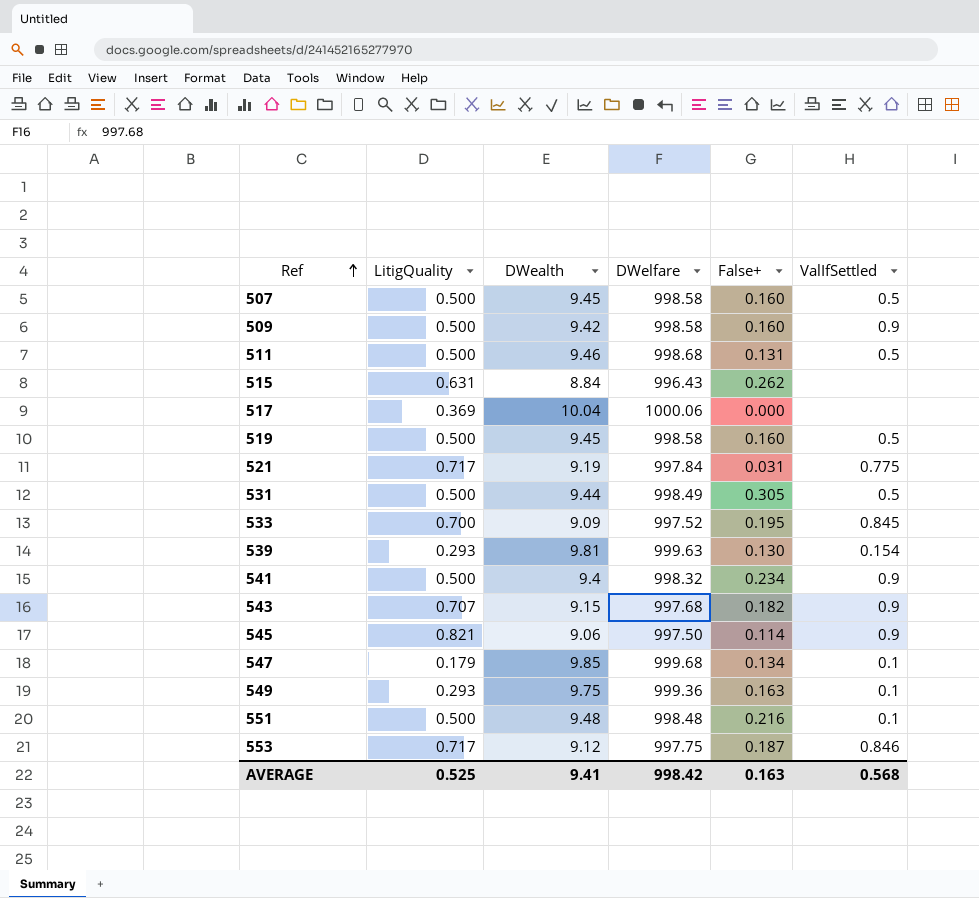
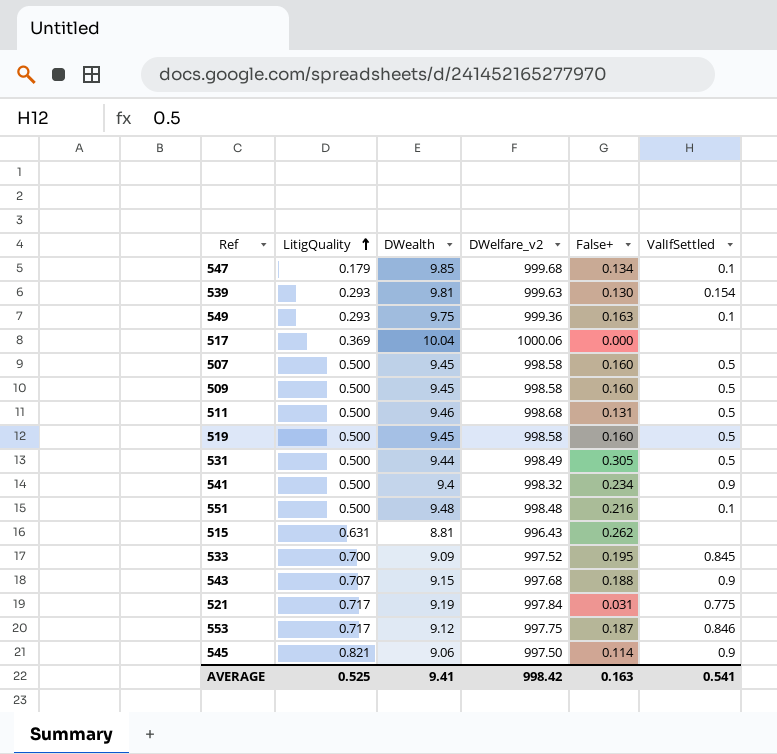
row order: Ref ascending -> LitigQuality ascending
column name: DWelfare -> DWelfare_v2
509 | DWealth: 9.42 -> 9.45
509 | ValIfSettled: 0.9 -> 0.5
515 | DWealth: 8.84 -> 8.81
543 | False+: 0.182 -> 0.188
AVERAGE | ValIfSettled: 0.568 -> 0.541

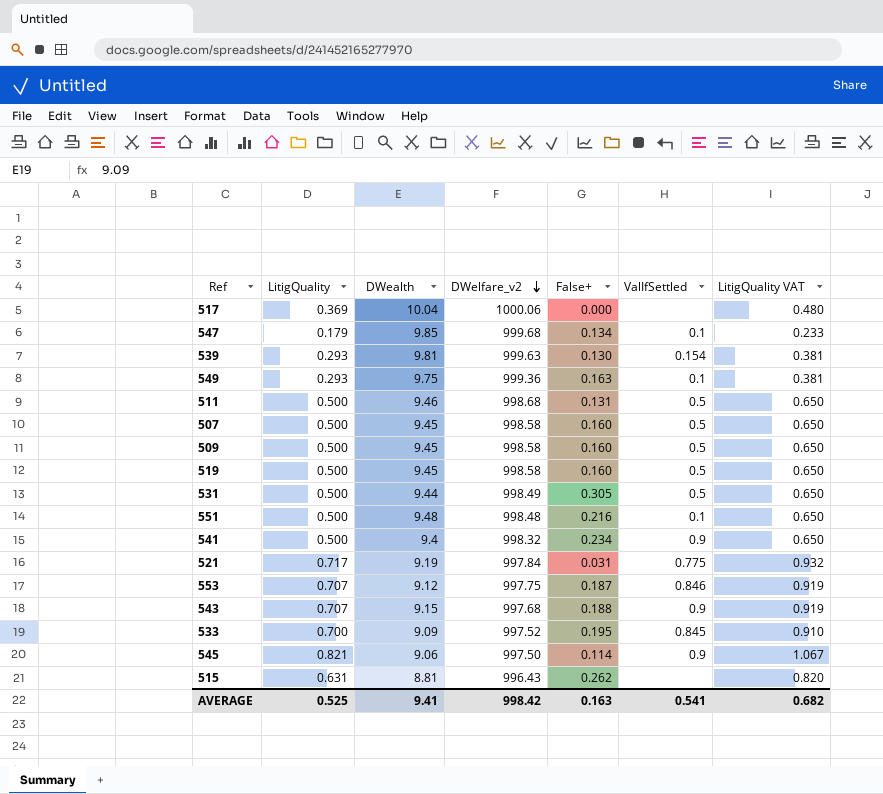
row order: LitigQuality ascending -> DWelfare_v2 descending
column LitigQuality VAT | formula: none -> [LitigQuality] * 1.3
553 | LitigQuality: 0.717 -> 0.707

